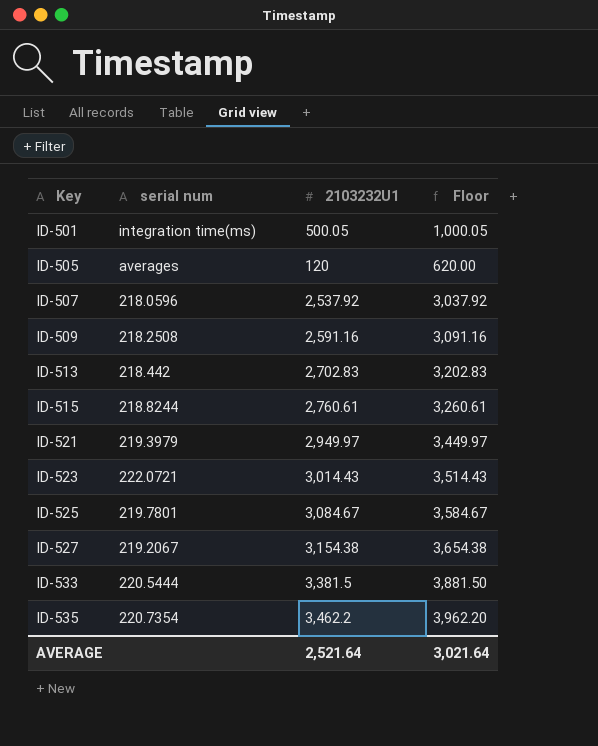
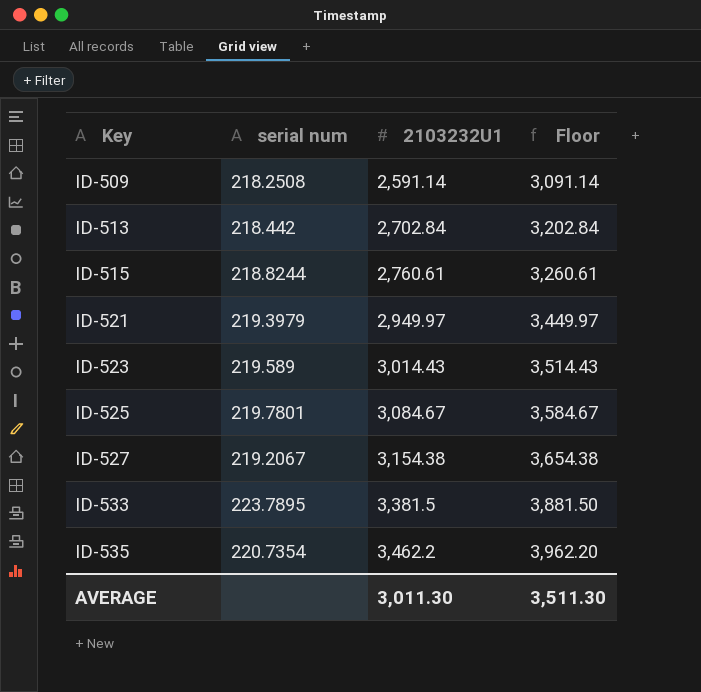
row ID-501: integration time(ms) | 500.05 | 1,000.05 -> none
row ID-505: averages | 120 | 620.00 -> none
row ID-507: 218.0596 | 2,537.92 | 3,037.92 -> none
ID-509 | 2103232U1: 2,591.16 -> 2,591.14
ID-509 | Floor: 3,091.16 -> 3,091.14
ID-513 | 2103232U1: 2,702.83 -> 2,702.84
ID-513 | Floor: 3,202.83 -> 3,202.84
ID-523 | serial num: 222.0721 -> 219.589
ID-533 | serial num: 220.5444 -> 223.7895
AVERAGE | 2103232U1: 2,521.64 -> 3,011.30
AVERAGE | Floor: 3,021.64 -> 3,511.30

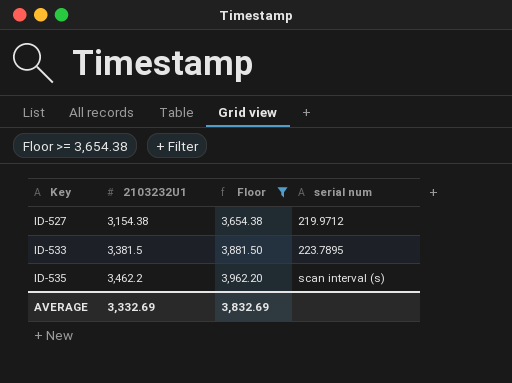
filter: none -> Floor >= 3,654.38
column serial num | position: 2 -> 4
ID-527 | serial num: 219.2067 -> 219.9712
ID-535 | serial num: 220.7354 -> scan interval (s)
AVERAGE | 2103232U1: 3,011.30 -> 3,332.69
AVERAGE | Floor: 3,511.30 -> 3,832.69

